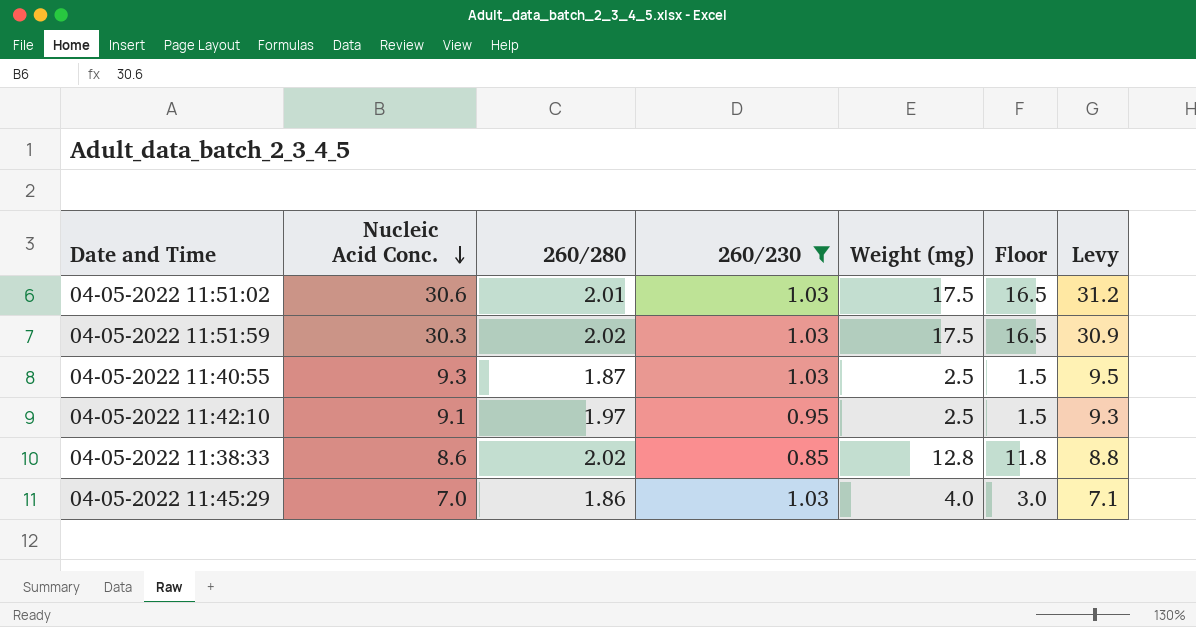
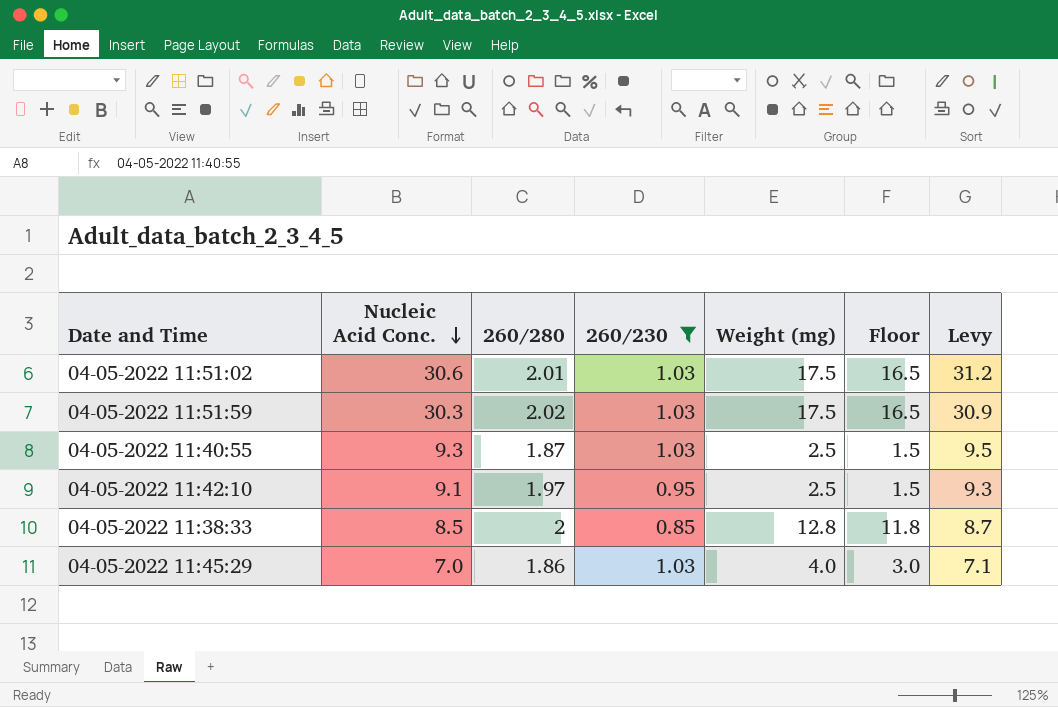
04-05-2022 11:38:33 | Nucleic Acid Conc.: 8.6 -> 8.5
04-05-2022 11:38:33 | 260/280: 2.02 -> 2
04-05-2022 11:38:33 | Levy: 8.8 -> 8.7

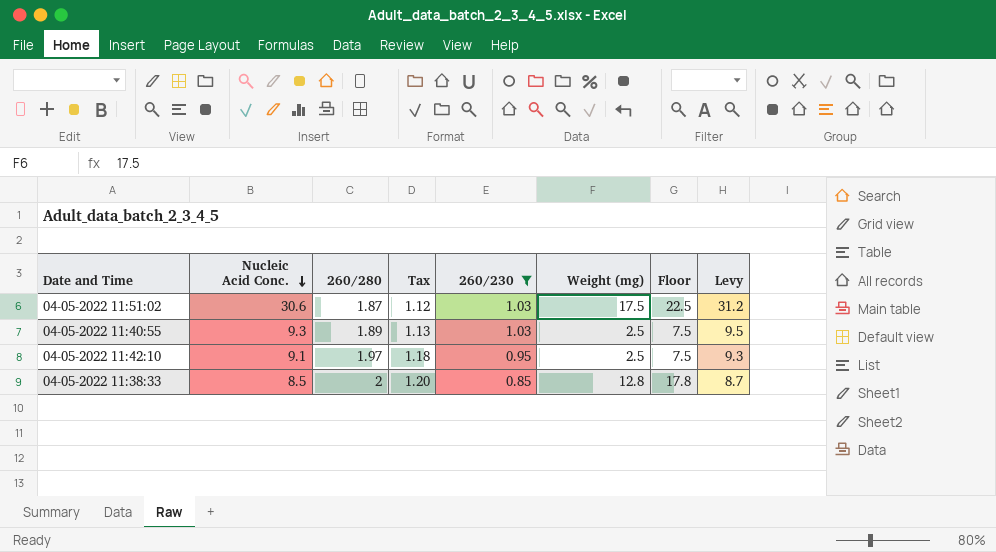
column Tax | formula: none -> [260/280] * 0.6
column Floor | formula: [Weight (mg)] - 1 -> [Weight (mg)] + 5
row 04-05-2022 11:51:59: 30.3 | 2.02 | 1.03 | 17.5 | 16.5 | 30.9 -> none
row 04-05-2022 11:45:29: 7.0 | 1.86 | 1.03 | 4.0 | 3.0 | 7.1 -> none
04-05-2022 11:51:02 | 260/280: 2.01 -> 1.87
04-05-2022 11:40:55 | 260/280: 1.87 -> 1.89

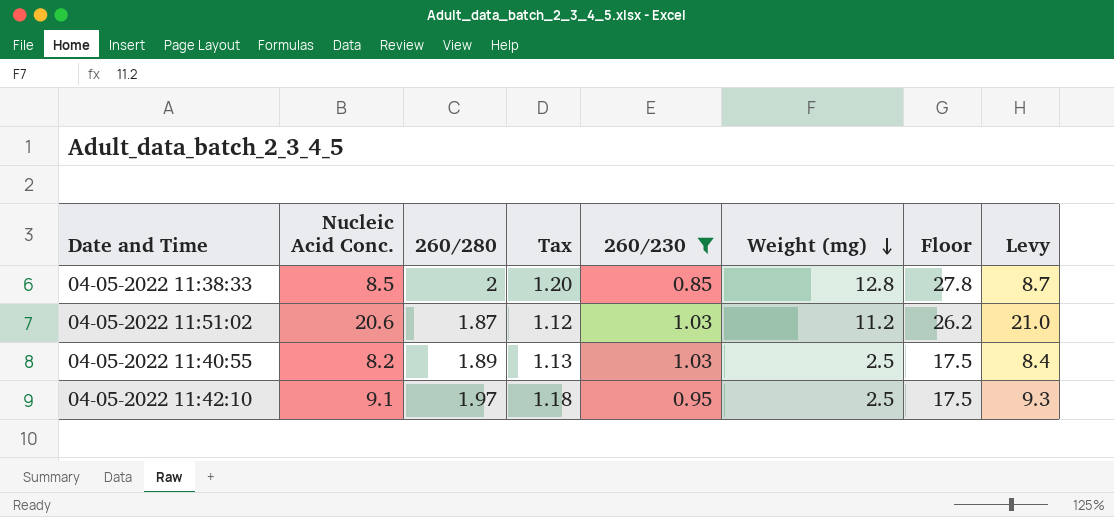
row order: Nucleic Acid Conc. descending -> Weight (mg) descending
column Floor | formula: [Weight (mg)] + 5 -> [Weight (mg)] + 15
04-05-2022 11:51:02 | Nucleic Acid Conc.: 30.6 -> 20.6
04-05-2022 11:51:02 | Weight (mg): 17.5 -> 11.2
04-05-2022 11:51:02 | Levy: 31.2 -> 21.0
04-05-2022 11:40:55 | Nucleic Acid Conc.: 9.3 -> 8.2
04-05-2022 11:40:55 | Levy: 9.5 -> 8.4

